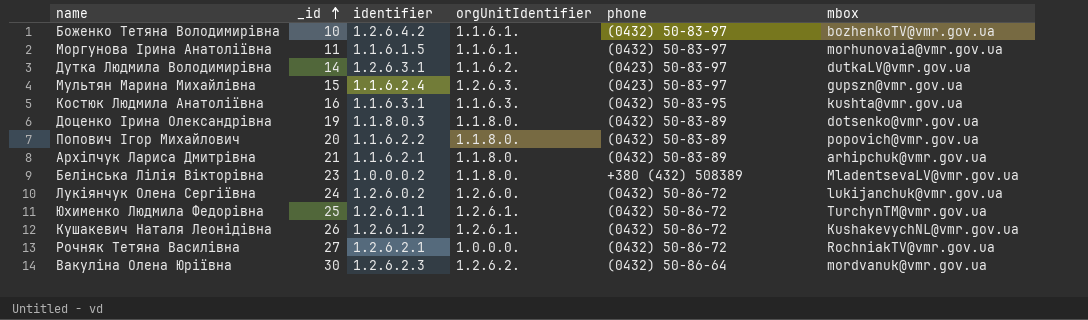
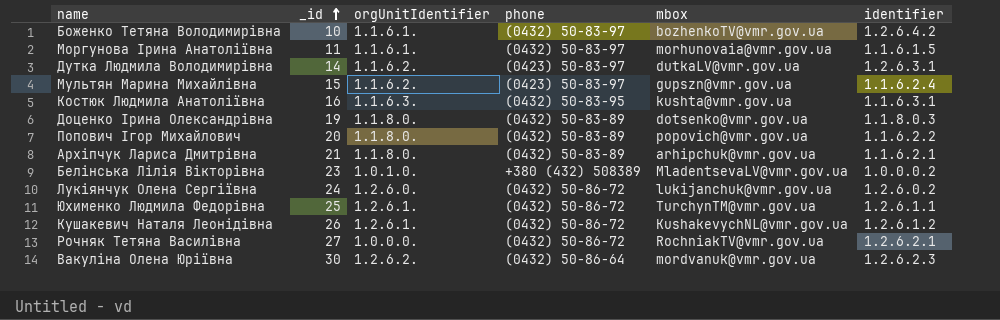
column identifier | position: 3 -> 6
Мультян Марина Михайлівна | orgUnitIdentifier: 1.2.6.3. -> 1.1.6.2.
Белінська Лілія Вікторівна | orgUnitIdentifier: 1.1.8.0. -> 1.0.1.0.

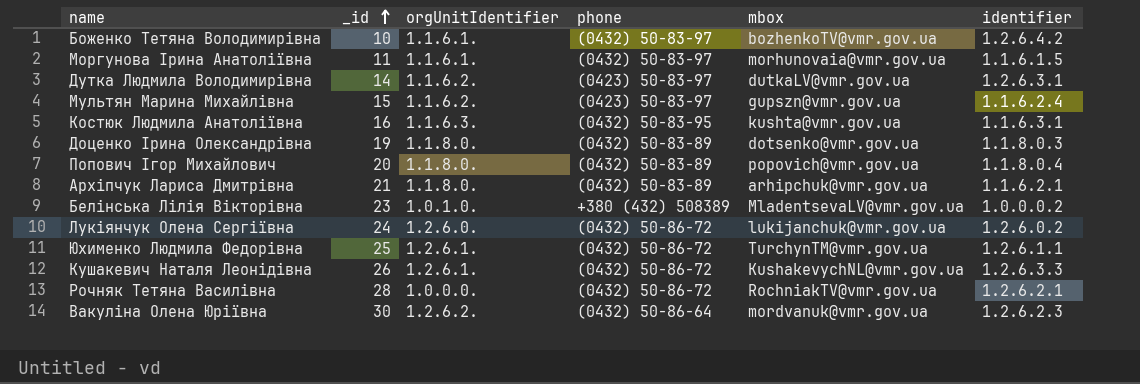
Попович Ігор Михайлович | identifier: 1.1.6.2.2 -> 1.1.8.0.4
Кушакевич Наталя Леонідівна | identifier: 1.2.6.1.2 -> 1.2.6.3.3
Рочняк Тетяна Василівна | _id: 27 -> 28

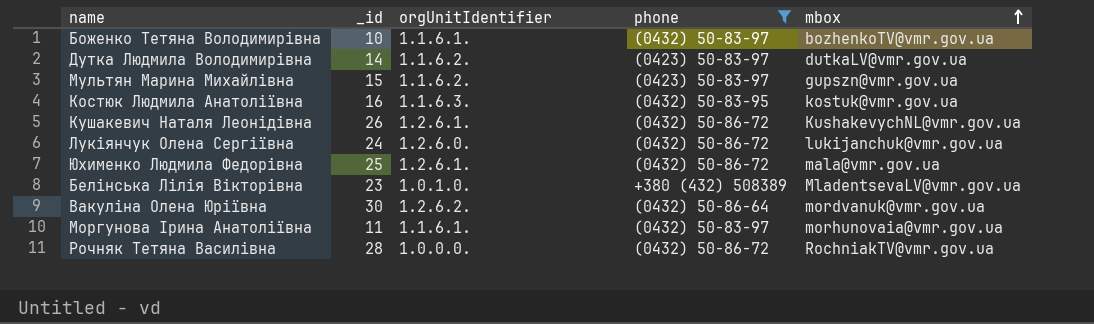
filter: none -> phone != (0432) 50-83-89
row order: _id ascending -> mbox ascending
column identifier | position: 6 -> none
Костюк Людмила Анатоліївна | mbox: kushta@vmr.gov.ua -> kostuk@vmr.gov.ua
Юхименко Людмила Федорівна | mbox: TurchynTM@vmr.gov.ua -> mala@vmr.gov.ua

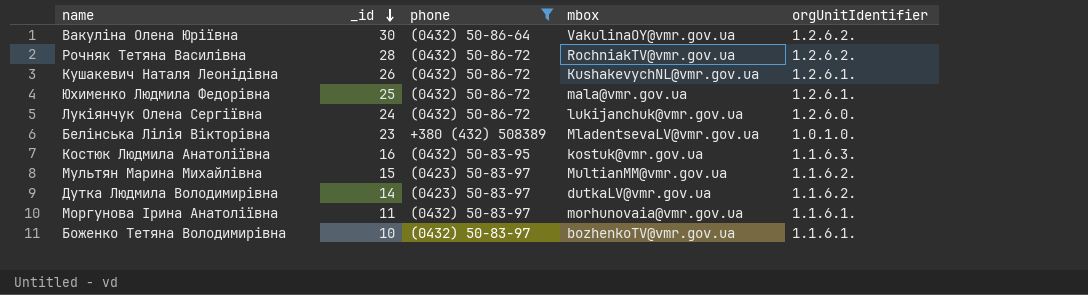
row order: mbox ascending -> _id descending
column orgUnitIdentifier | position: 3 -> 5
Вакуліна Олена Юріївна | mbox: mordvanuk@vmr.gov.ua -> VakulinaOY@vmr.gov.ua
Рочняк Тетяна Василівна | orgUnitIdentifier: 1.0.0.0. -> 1.2.6.2.
Мультян Марина Михайлівна | mbox: gupszn@vmr.gov.ua -> MultianMM@vmr.gov.ua

